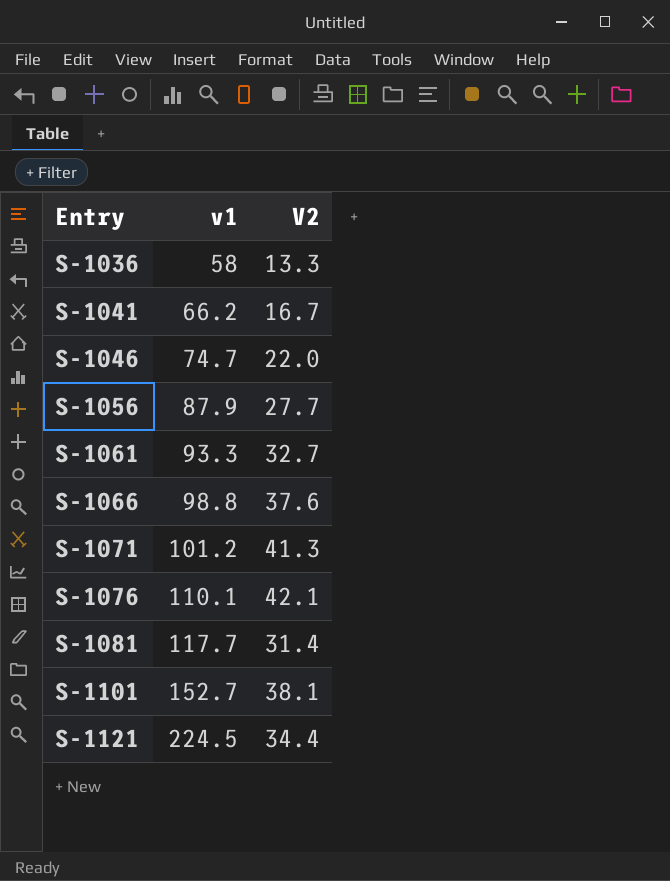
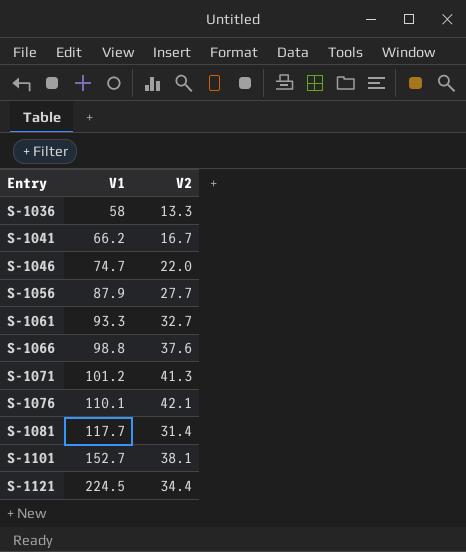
column name: v1 -> V1

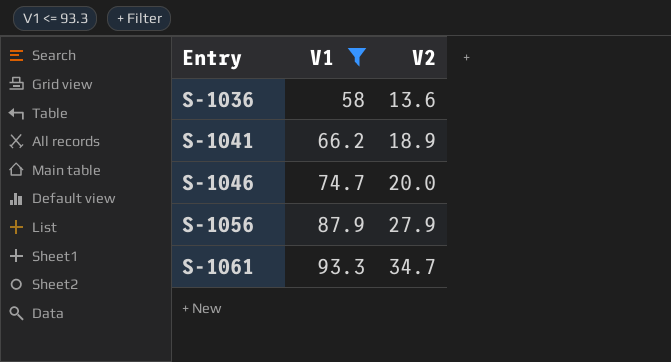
filter: none -> V1 <= 93.3
S-1036 | V2: 13.3 -> 13.6
S-1041 | V2: 16.7 -> 18.9
S-1046 | V2: 22.0 -> 20.0
S-1056 | V2: 27.7 -> 27.9
S-1061 | V2: 32.7 -> 34.7

